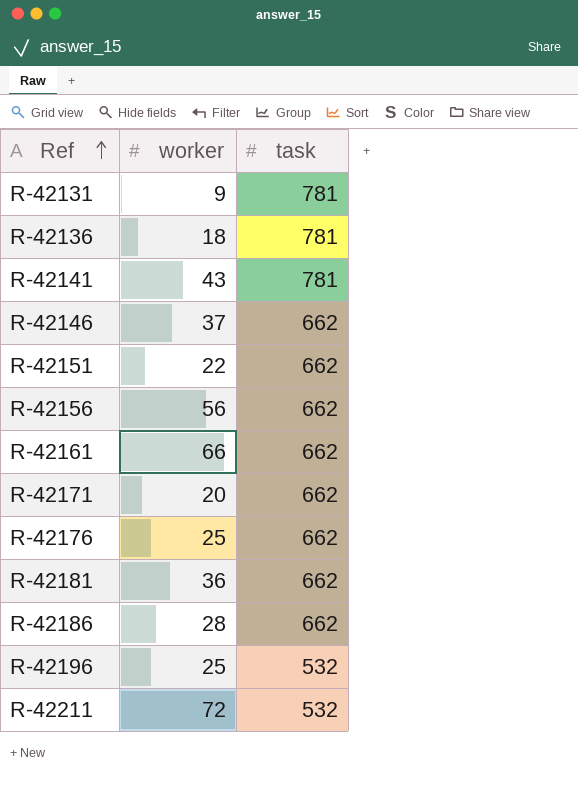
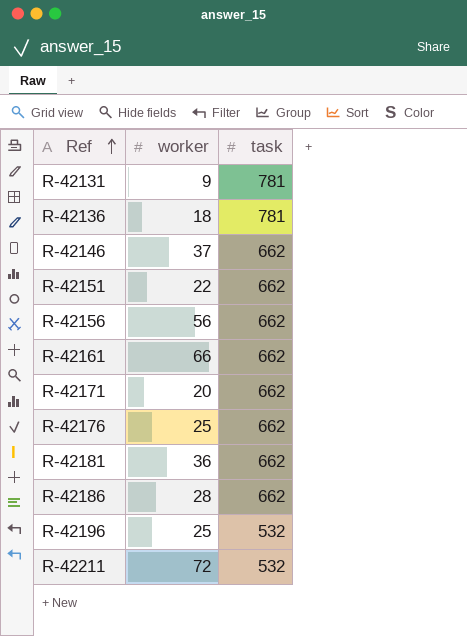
row R-42141: 43 | 781 -> none

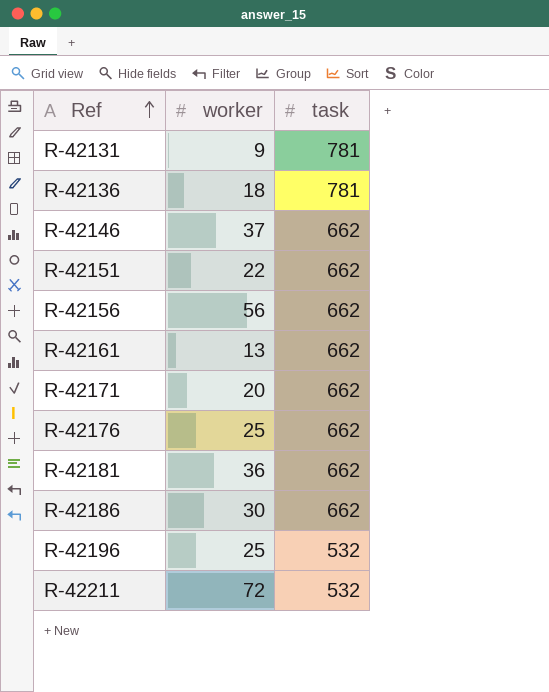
R-42161 | worker: 66 -> 13
R-42186 | worker: 28 -> 30

